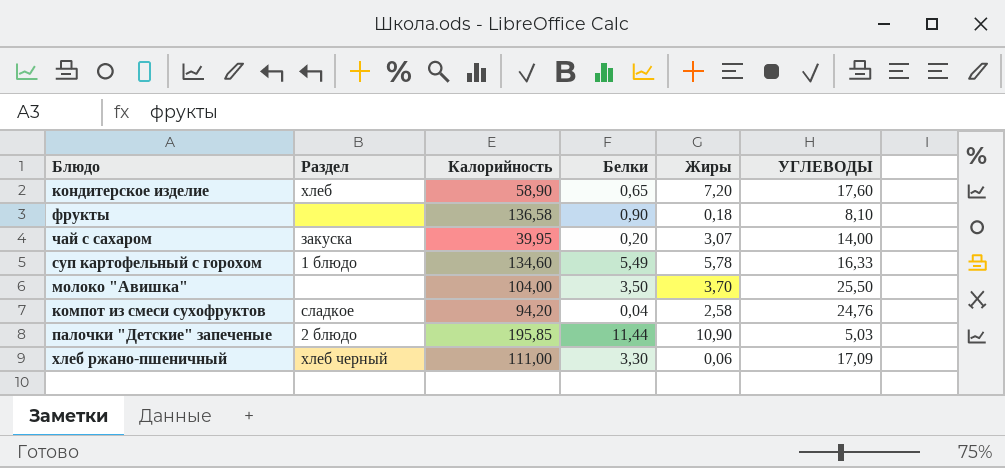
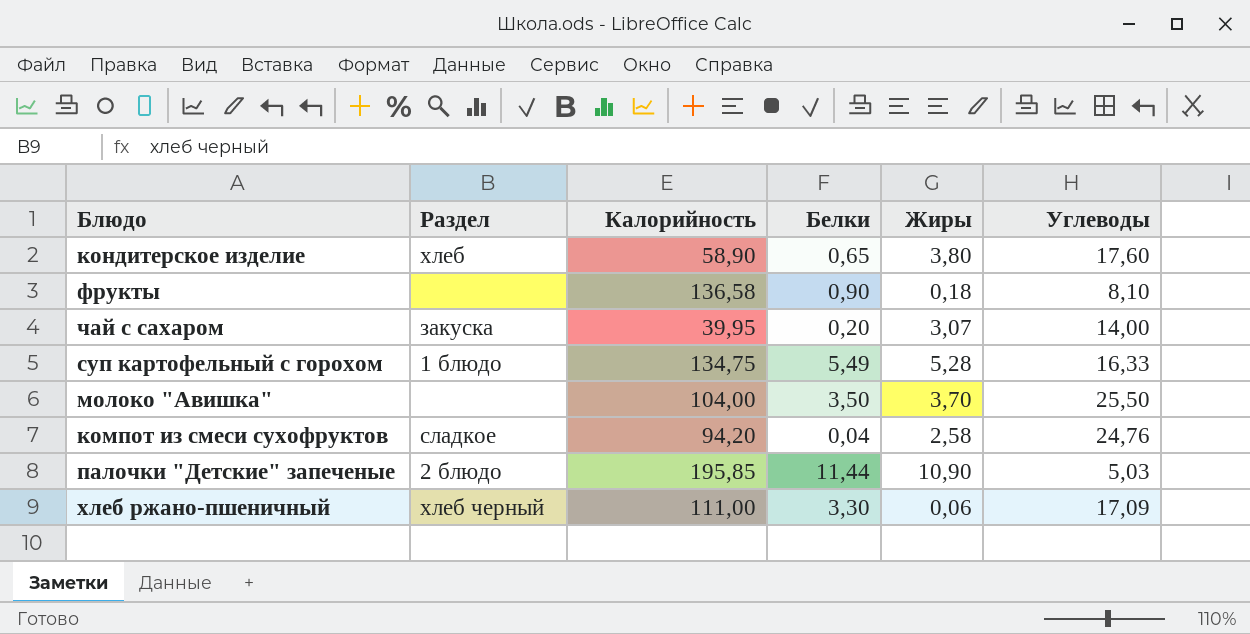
column name: УГЛЕВОДЫ -> Углеводы
кондитерское изделие | Жиры: 7,20 -> 3,80
суп картофельный с горохом | Калорийность: 134,60 -> 134,75
суп картофельный с горохом | Жиры: 5,78 -> 5,28

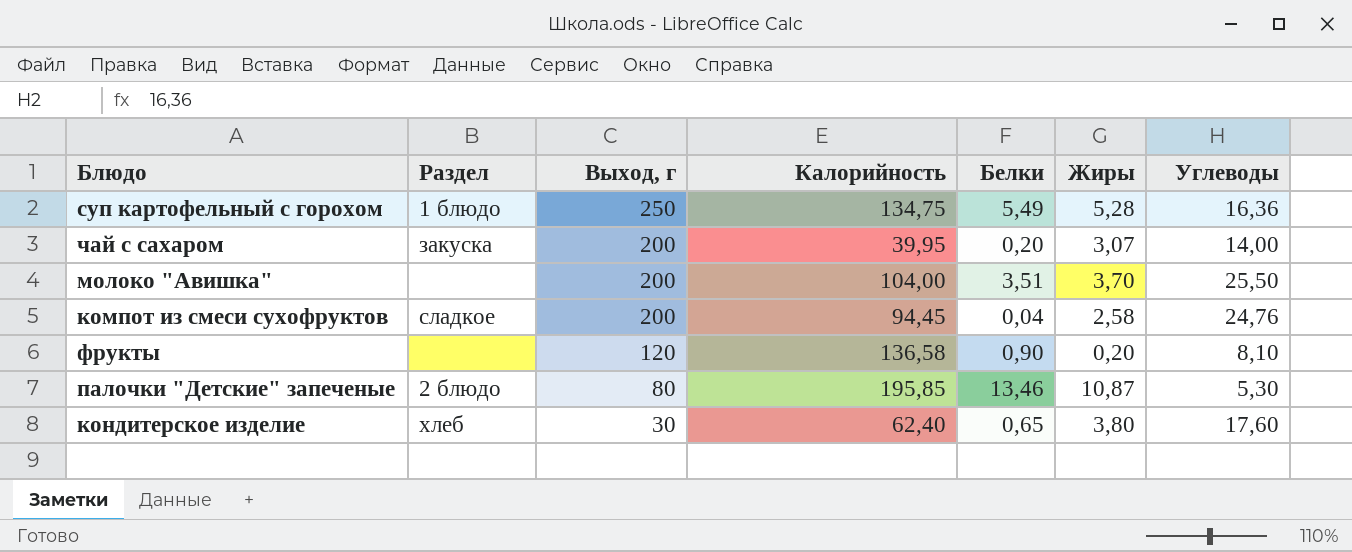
row order: none -> Выход, г descending
column Выход, г | position: none -> 3
row хлеб ржано-пшеничный: хлеб черный | 111,00 | 3,30 | 0,06 | 17,09 -> none
суп картофельный с горохом | Углеводы: 16,33 -> 16,36
молоко "Авишка" | Белки: 3,50 -> 3,51
компот из смеси сухофруктов | Калорийность: 94,20 -> 94,45
фрукты | Жиры: 0,18 -> 0,20
палочки "Детские" запеченые | Белки: 11,44 -> 13,46
палочки "Детские" запеченые | Жиры: 10,90 -> 10,87
палочки "Детские" запеченые | Углеводы: 5,03 -> 5,30
кондитерское изделие | Калорийность: 58,90 -> 62,40

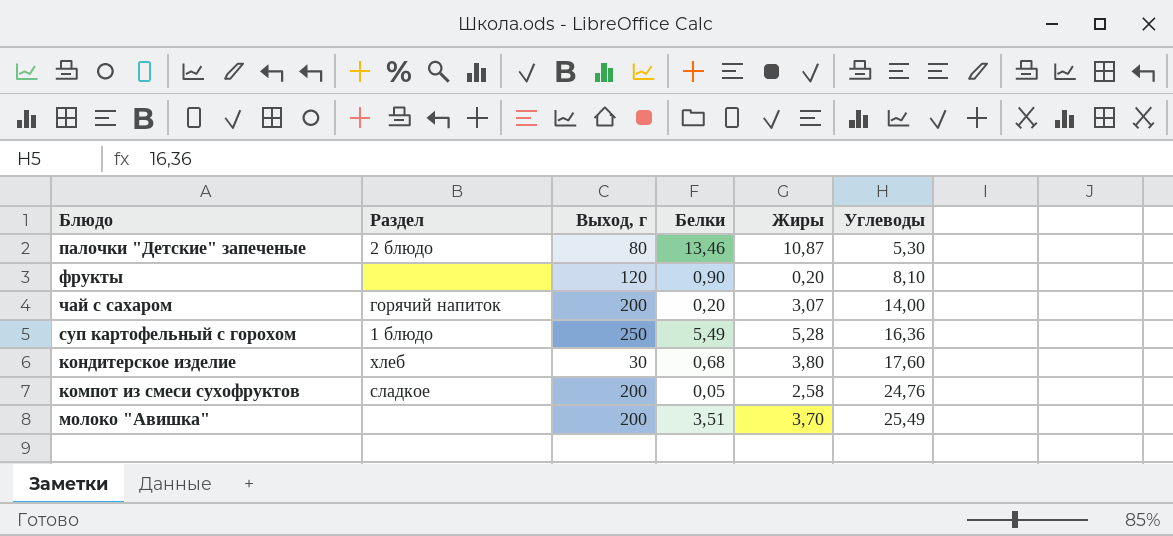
row order: Выход, г descending -> Углеводы ascending
column Калорийность | position: 4 -> none
чай с сахаром | Раздел: закуска -> горячий напиток
кондитерское изделие | Белки: 0,65 -> 0,68
компот из смеси сухофруктов | Белки: 0,04 -> 0,05
молоко "Авишка" | Углеводы: 25,50 -> 25,49

